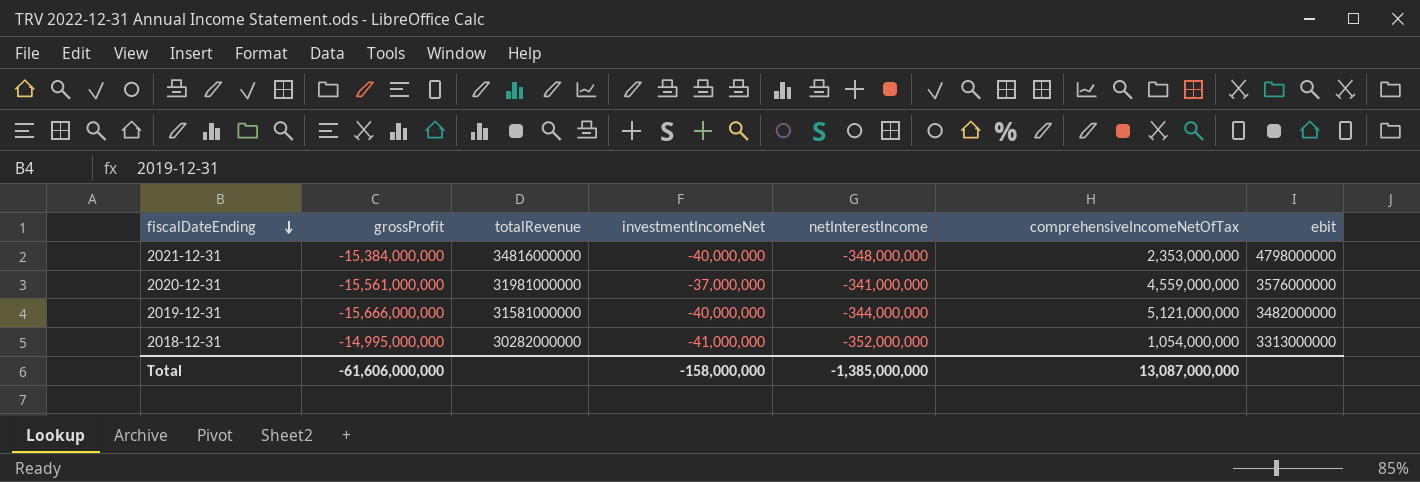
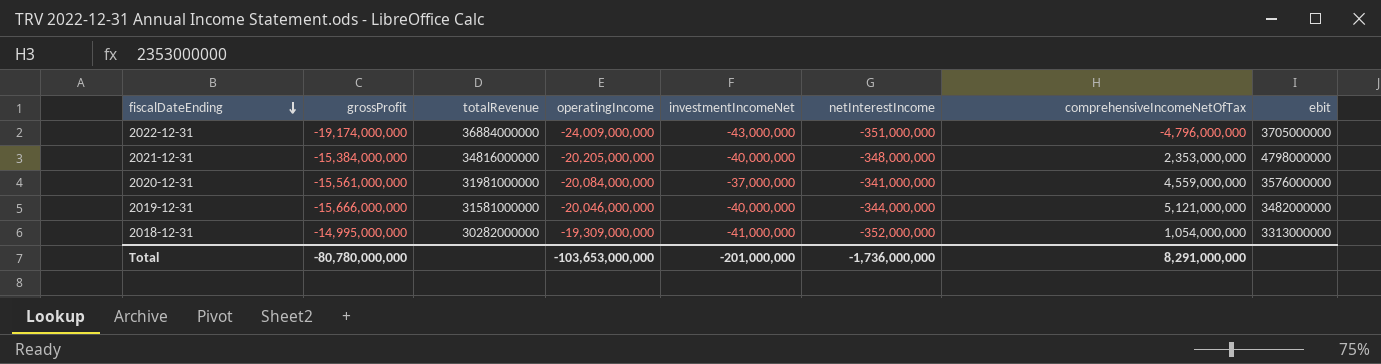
column operatingIncome | position: none -> 4
row 2022-12-31: none -> -19,174,000,000 | 36884000000 | -24,009,000,000 | -43,000,000 | -351,000,000 | -4,796,000,000 | 3705000000
Total | grossProfit: -61,606,000,000 -> -80,780,000,000
Total | investmentIncomeNet: -158,000,000 -> -201,000,000
Total | netInterestIncome: -1,385,000,000 -> -1,736,000,000
Total | comprehensiveIncomeNetOfTax: 13,087,000,000 -> 8,291,000,000

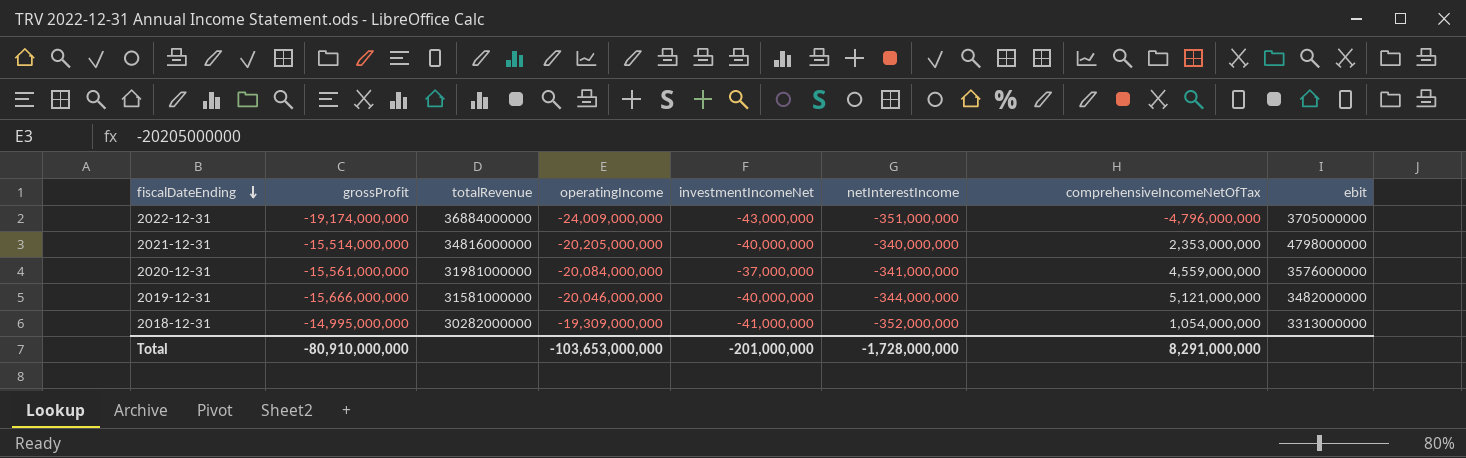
2021-12-31 | grossProfit: -15,384,000,000 -> -15,514,000,000
2021-12-31 | netInterestIncome: -348,000,000 -> -340,000,000
Total | grossProfit: -80,780,000,000 -> -80,910,000,000
Total | netInterestIncome: -1,736,000,000 -> -1,728,000,000

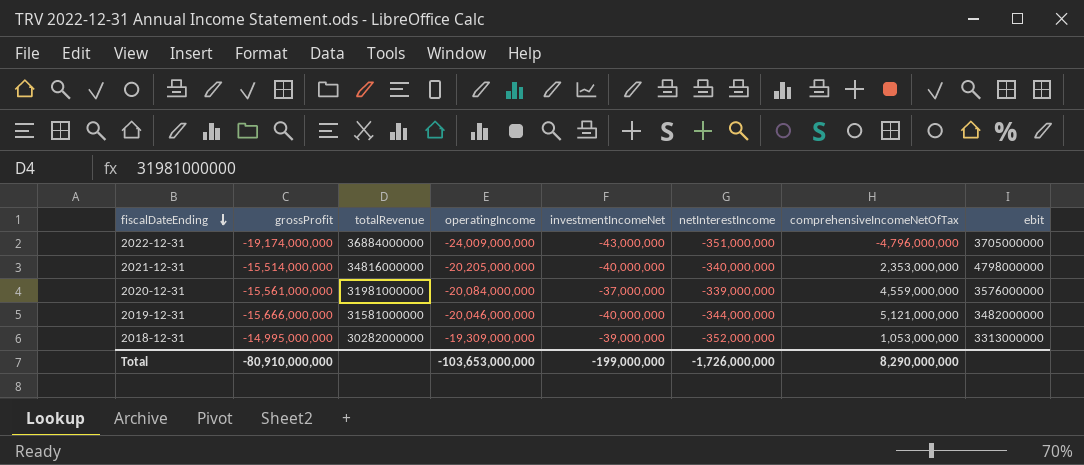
2020-12-31 | netInterestIncome: -341,000,000 -> -339,000,000
2018-12-31 | investmentIncomeNet: -41,000,000 -> -39,000,000
2018-12-31 | comprehensiveIncomeNetOfTax: 1,054,000,000 -> 1,053,000,000
Total | investmentIncomeNet: -201,000,000 -> -199,000,000
Total | netInterestIncome: -1,728,000,000 -> -1,726,000,000
Total | comprehensiveIncomeNetOfTax: 8,291,000,000 -> 8,290,000,000

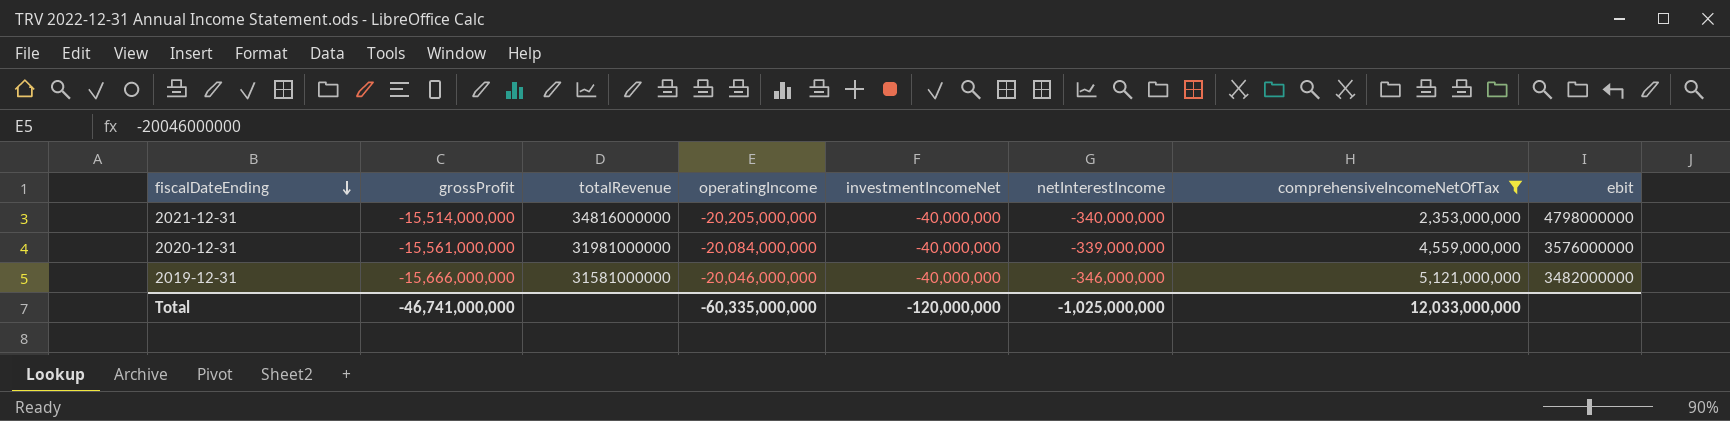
filter: none -> comprehensiveIncomeNetOfTax >= 2,353,000,000
2020-12-31 | investmentIncomeNet: -37,000,000 -> -40,000,000
2019-12-31 | netInterestIncome: -344,000,000 -> -346,000,000
Total | grossProfit: -80,910,000,000 -> -46,741,000,000
Total | operatingIncome: -103,653,000,000 -> -60,335,000,000
Total | investmentIncomeNet: -199,000,000 -> -120,000,000
Total | netInterestIncome: -1,726,000,000 -> -1,025,000,000
Total | comprehensiveIncomeNetOfTax: 8,290,000,000 -> 12,033,000,000

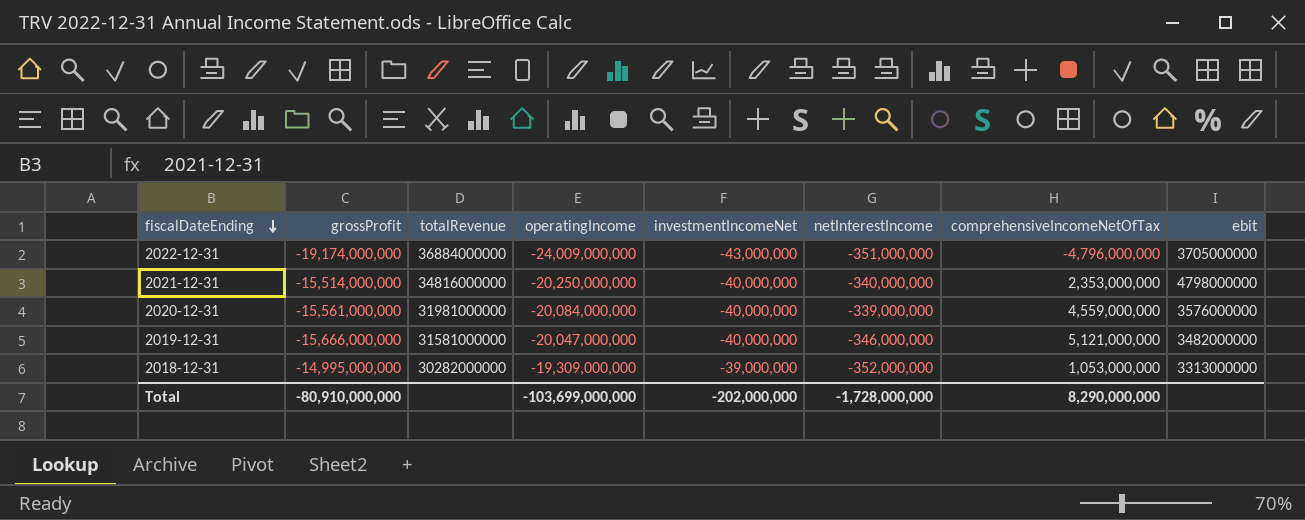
filter: comprehensiveIncomeNetOfTax >= 2,353,000,000 -> none
2021-12-31 | operatingIncome: -20,205,000,000 -> -20,250,000,000
2019-12-31 | operatingIncome: -20,046,000,000 -> -20,047,000,000
Total | grossProfit: -46,741,000,000 -> -80,910,000,000
Total | operatingIncome: -60,335,000,000 -> -103,699,000,000
Total | investmentIncomeNet: -120,000,000 -> -202,000,000
Total | netInterestIncome: -1,025,000,000 -> -1,728,000,000
Total | comprehensiveIncomeNetOfTax: 12,033,000,000 -> 8,290,000,000

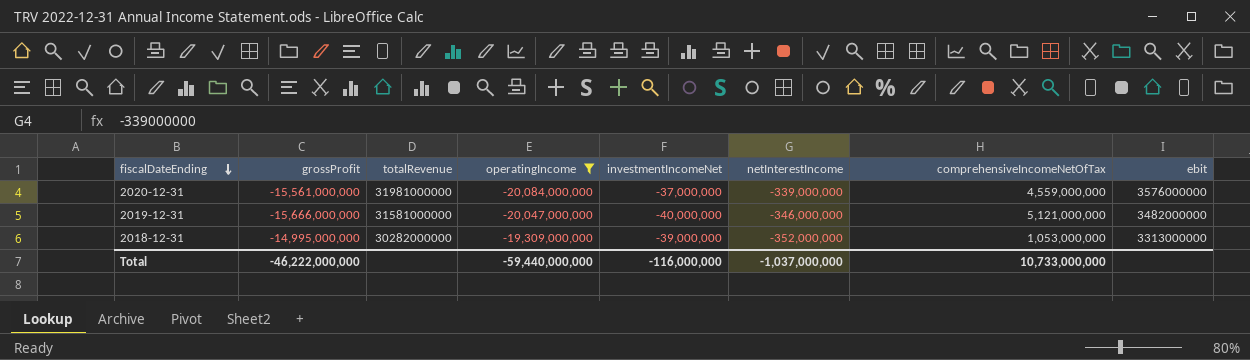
filter: none -> operatingIncome >= -20,084,000,000
2020-12-31 | investmentIncomeNet: -40,000,000 -> -37,000,000
Total | grossProfit: -80,910,000,000 -> -46,222,000,000
Total | operatingIncome: -103,699,000,000 -> -59,440,000,000
Total | investmentIncomeNet: -202,000,000 -> -116,000,000
Total | netInterestIncome: -1,728,000,000 -> -1,037,000,000
Total | comprehensiveIncomeNetOfTax: 8,290,000,000 -> 10,733,000,000

